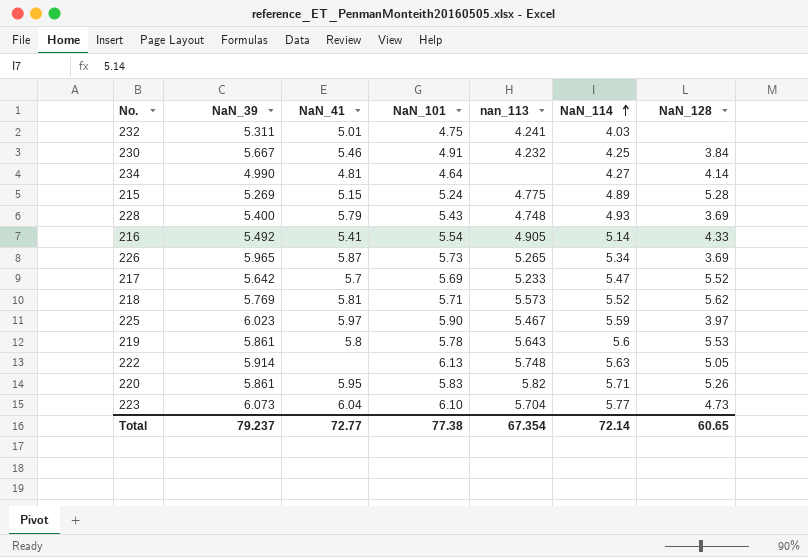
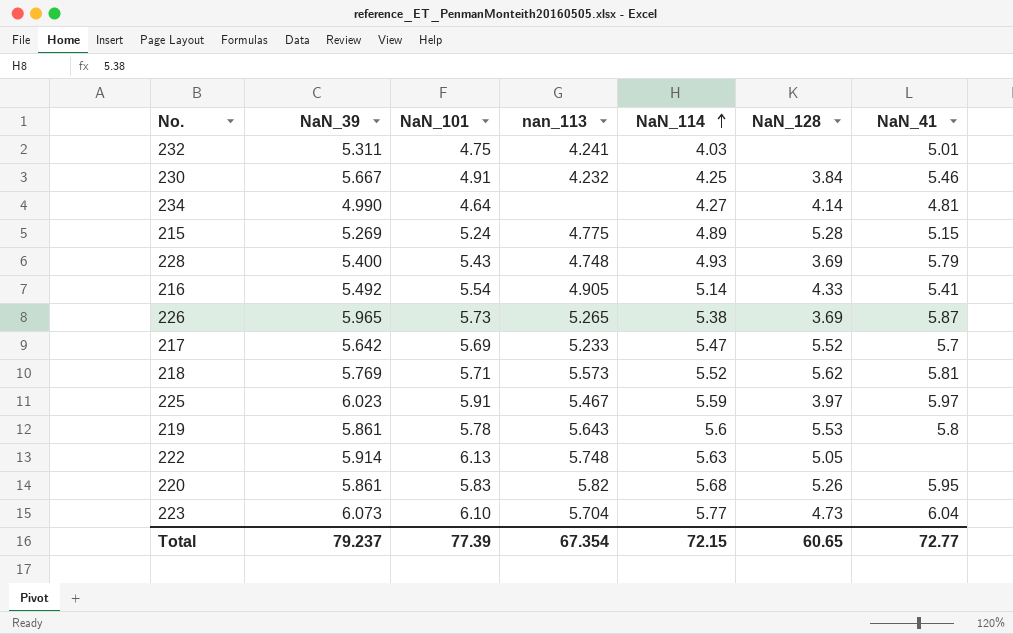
column NaN_41 | position: 3 -> 7
226 | NaN_114: 5.34 -> 5.38
225 | NaN_101: 5.90 -> 5.91
220 | NaN_114: 5.71 -> 5.68
Total | NaN_101: 77.38 -> 77.39
Total | NaN_114: 72.14 -> 72.15

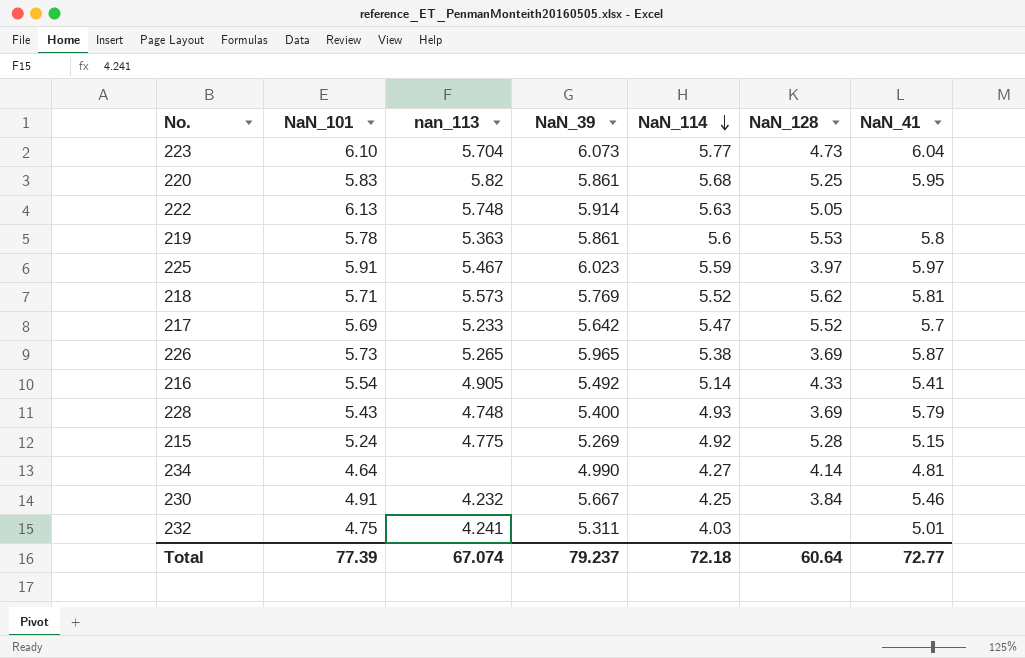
row order: NaN_114 ascending -> NaN_114 descending
column NaN_39 | position: 2 -> 4
220 | NaN_128: 5.26 -> 5.25
219 | nan_113: 5.643 -> 5.363
215 | NaN_114: 4.89 -> 4.92
Total | nan_113: 67.354 -> 67.074
Total | NaN_114: 72.15 -> 72.18
Total | NaN_128: 60.65 -> 60.64

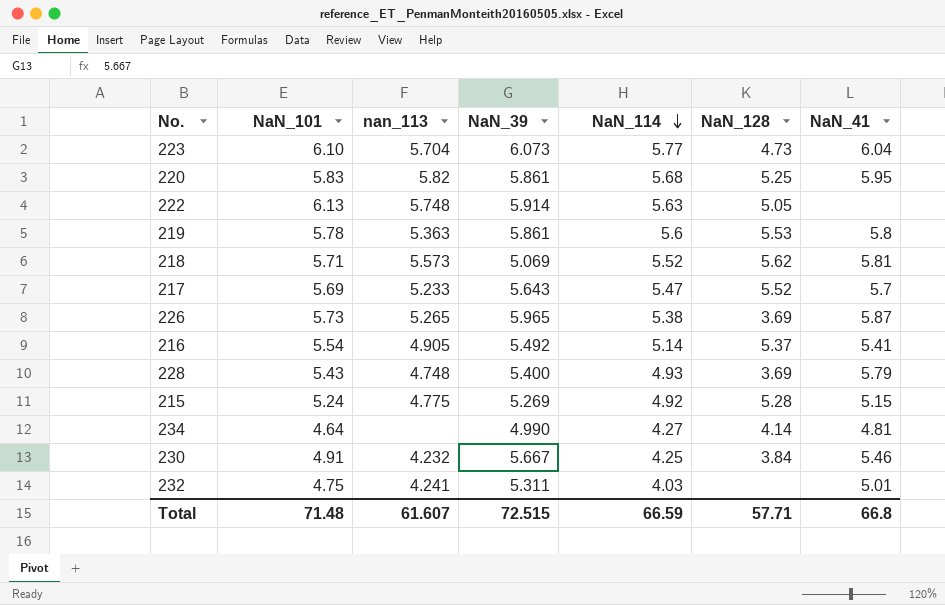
row 225: 5.91 | 5.467 | 6.023 | 5.59 | 3.97 | 5.97 -> none
218 | NaN_39: 5.769 -> 5.069
217 | NaN_39: 5.642 -> 5.643
216 | NaN_128: 4.33 -> 5.37
Total | NaN_101: 77.39 -> 71.48
Total | nan_113: 67.074 -> 61.607
Total | NaN_39: 79.237 -> 72.515
Total | NaN_114: 72.18 -> 66.59
Total | NaN_128: 60.64 -> 57.71
Total | NaN_41: 72.77 -> 66.8

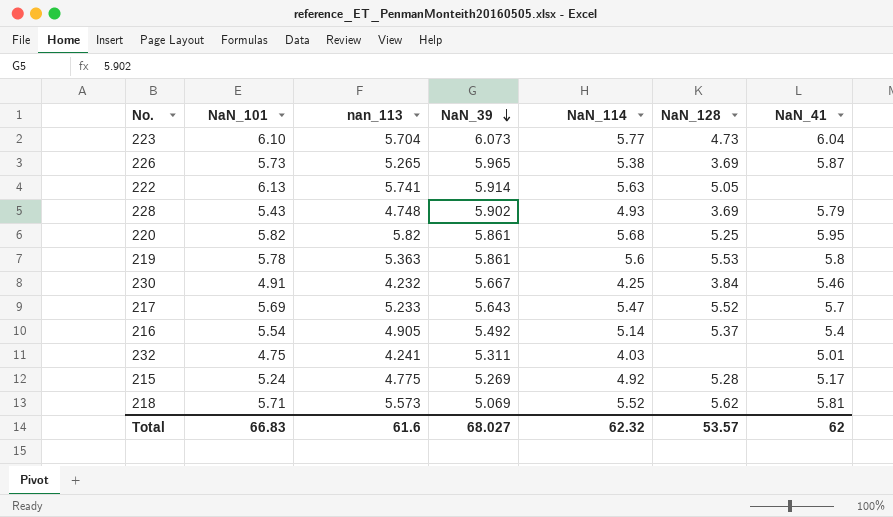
row order: NaN_114 descending -> NaN_39 descending
row 234: 4.64 | none | 4.990 | 4.27 | 4.14 | 4.81 -> none
222 | nan_113: 5.748 -> 5.741
228 | NaN_39: 5.400 -> 5.902
220 | NaN_101: 5.83 -> 5.82
216 | NaN_41: 5.41 -> 5.4
215 | NaN_41: 5.15 -> 5.17
Total | NaN_101: 71.48 -> 66.83
Total | nan_113: 61.607 -> 61.6
Total | NaN_39: 72.515 -> 68.027
Total | NaN_114: 66.59 -> 62.32
Total | NaN_128: 57.71 -> 53.57
Total | NaN_41: 66.8 -> 62

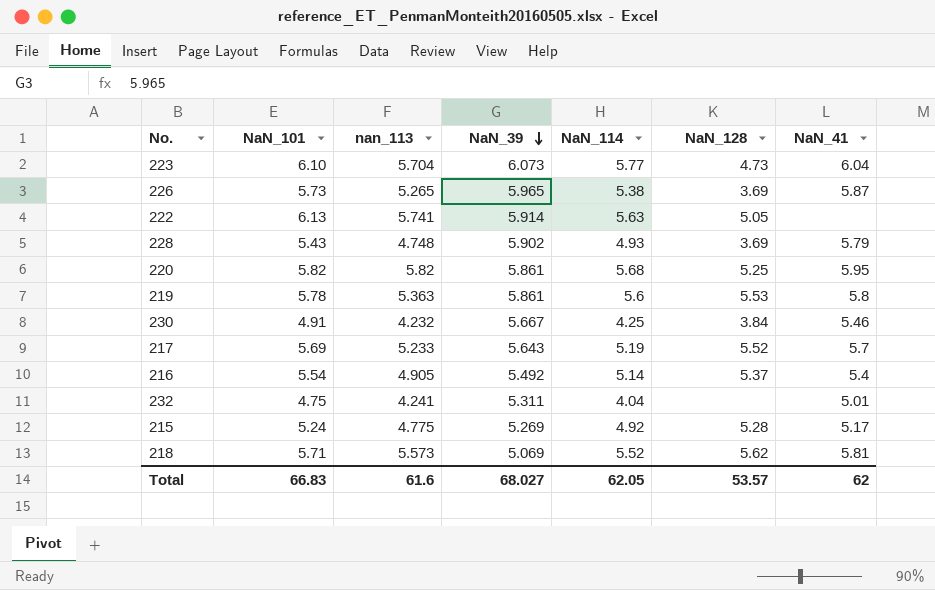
217 | NaN_114: 5.47 -> 5.19
232 | NaN_114: 4.03 -> 4.04
Total | NaN_114: 62.32 -> 62.05

